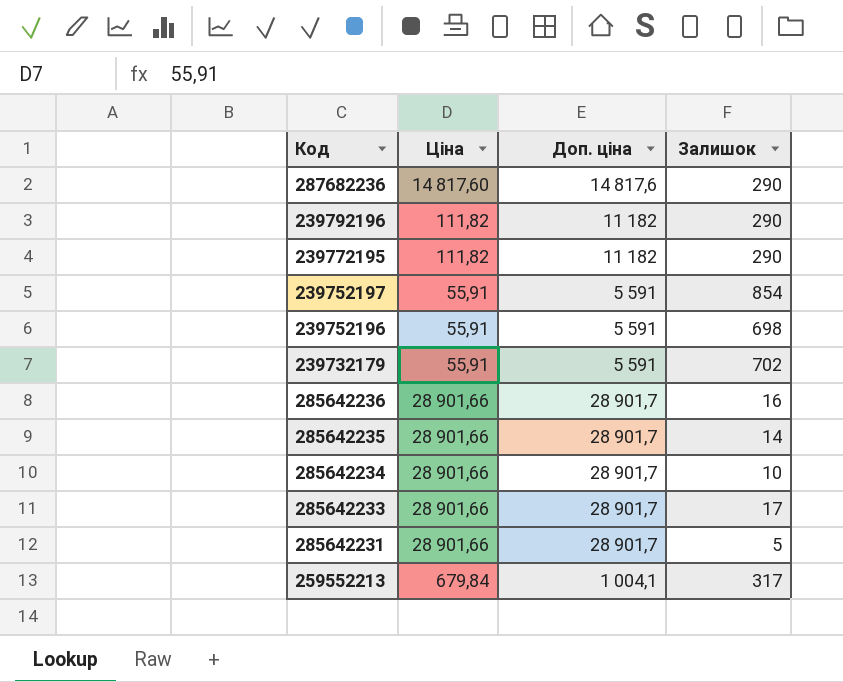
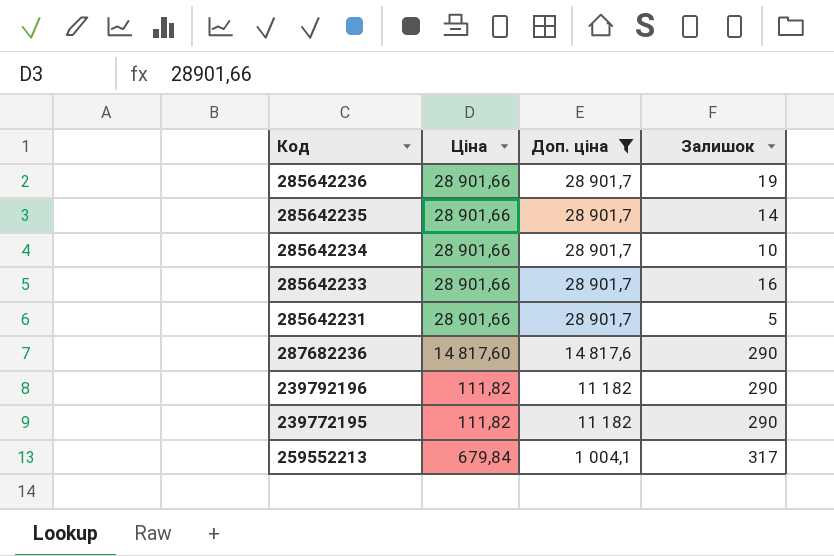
filter: none -> Доп. ціна != 5 591
row order: none -> Доп. ціна descending
285642236 | Залишок: 16 -> 19
285642233 | Залишок: 17 -> 16

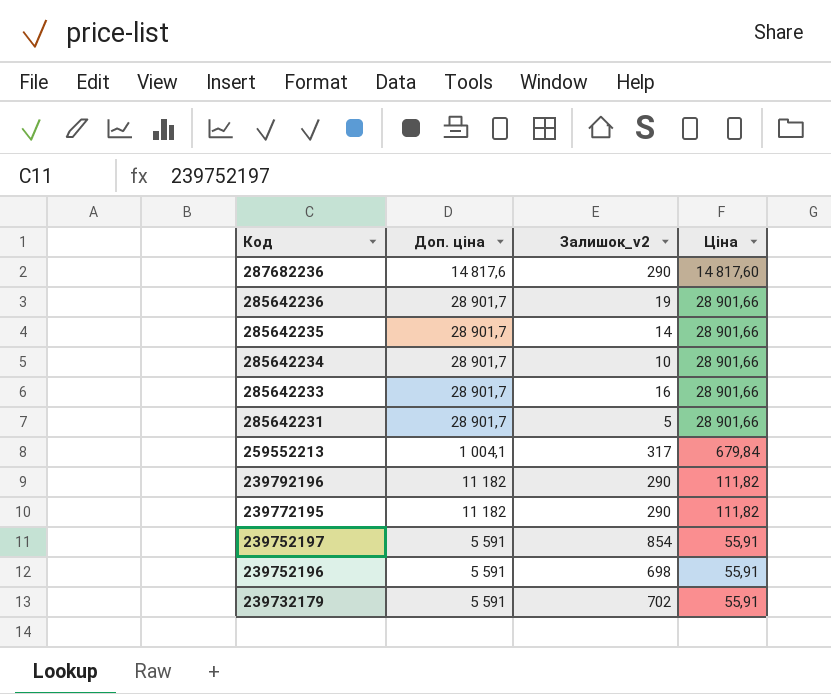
filter: Доп. ціна != 5 591 -> none
row order: Доп. ціна descending -> Код descending
column name: Залишок -> Залишок_v2
column Ціна | position: 2 -> 4

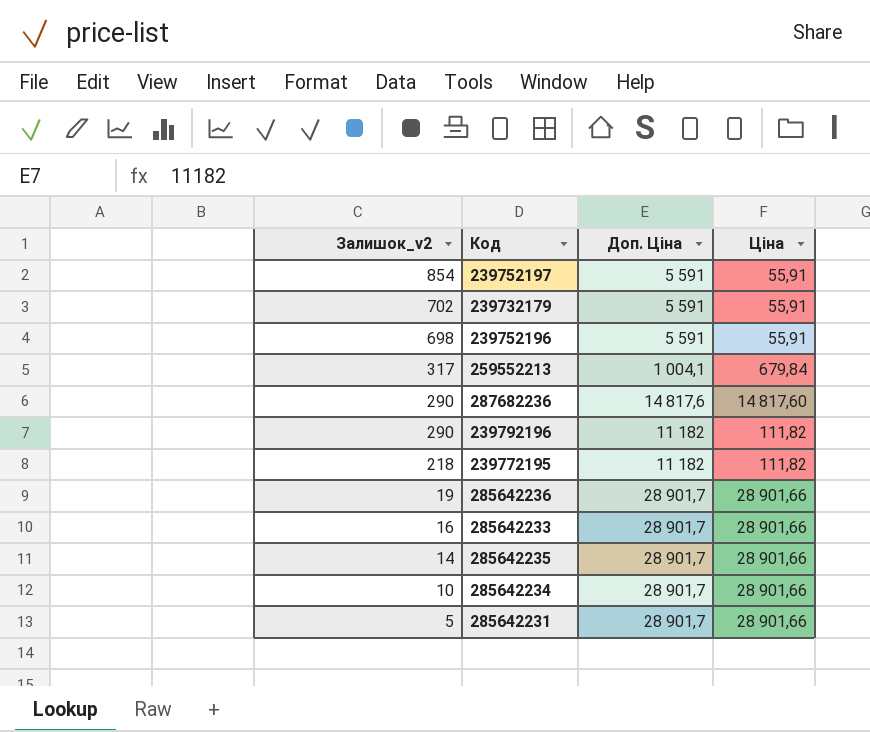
row order: Код descending -> Залишок_v2 descending
column Залишок_v2 | position: 3 -> 1
column name: Доп. ціна -> Доп. Ціна
239772195 | Залишок_v2: 290 -> 218

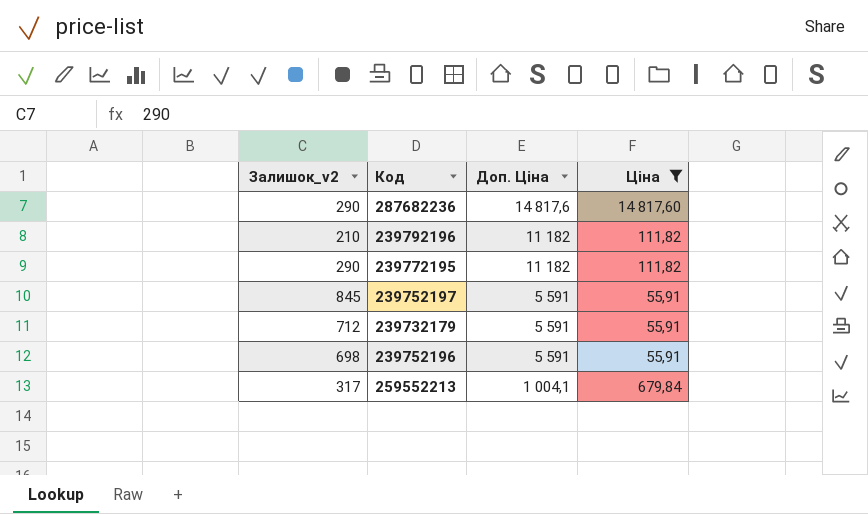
filter: none -> Ціна != 28 901,66
row order: Залишок_v2 descending -> Доп. Ціна descending
239792196 | Залишок_v2: 290 -> 210
239772195 | Залишок_v2: 218 -> 290
239752197 | Залишок_v2: 854 -> 845
239732179 | Залишок_v2: 702 -> 712

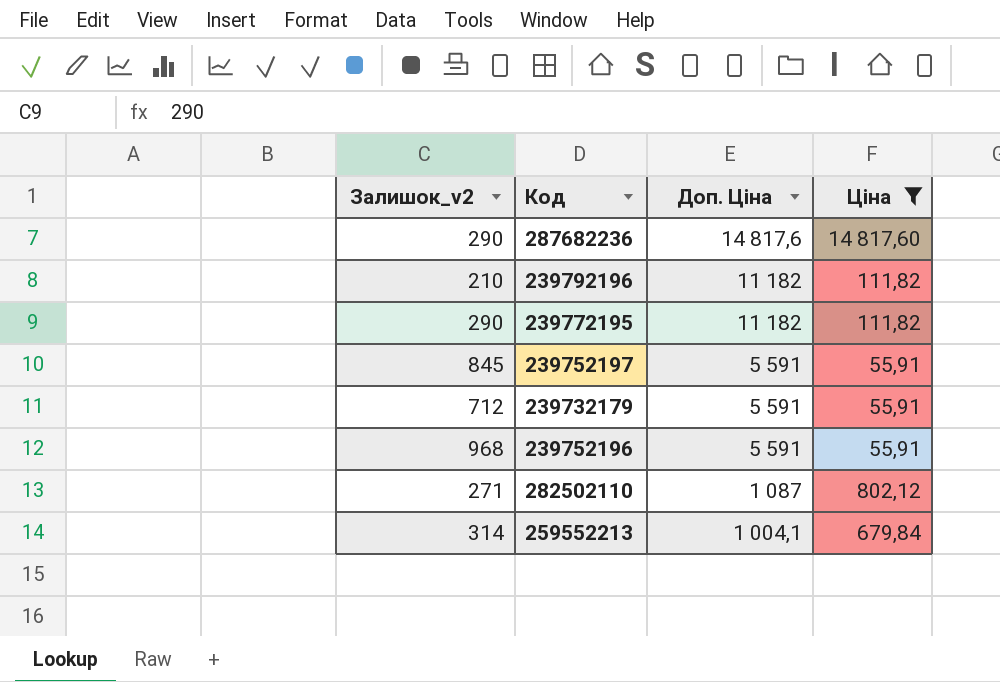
239752196 | Залишок_v2: 698 -> 968
row 282502110: none -> 271 | 1 087 | 802,12
259552213 | Залишок_v2: 317 -> 314

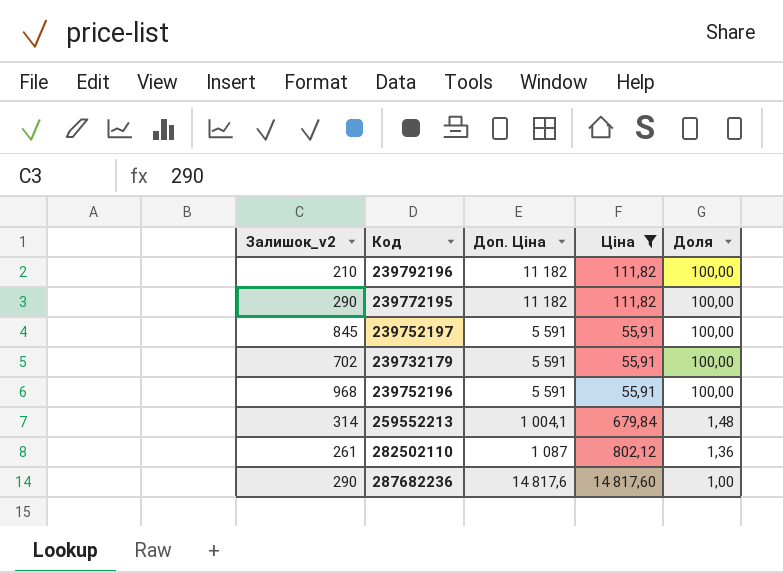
row order: Доп. Ціна descending -> Доля descending
column Доля | formula: none -> [Доп. Ціна] / [Ціна]
239732179 | Залишок_v2: 712 -> 702
282502110 | Залишок_v2: 271 -> 261

